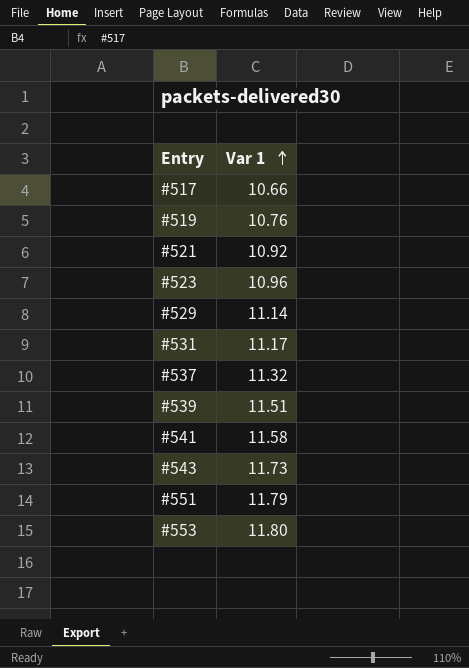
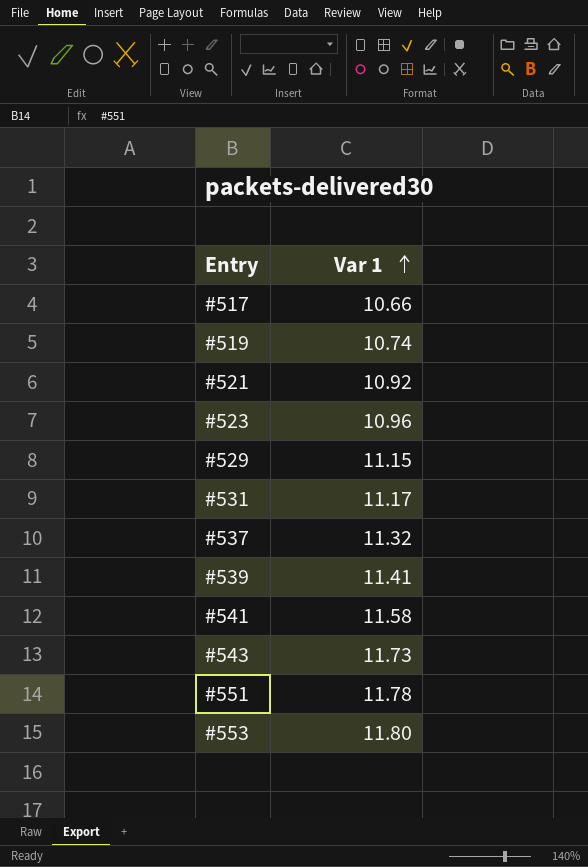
#519 | Var 1: 10.76 -> 10.74
#529 | Var 1: 11.14 -> 11.15
#539 | Var 1: 11.51 -> 11.41
#551 | Var 1: 11.79 -> 11.78

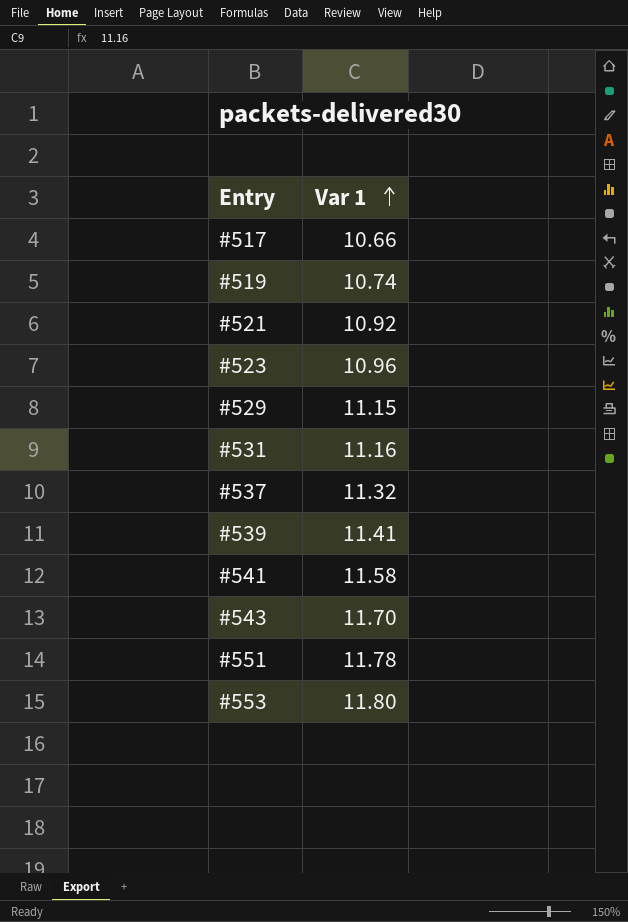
#531 | Var 1: 11.17 -> 11.16
#543 | Var 1: 11.73 -> 11.70

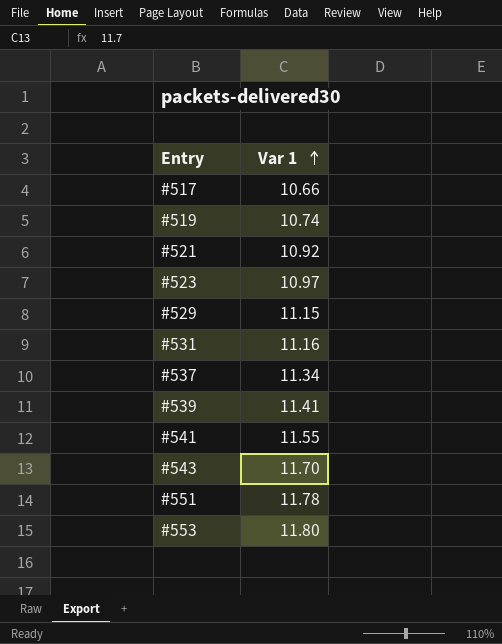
#523 | Var 1: 10.96 -> 10.97
#537 | Var 1: 11.32 -> 11.34
#541 | Var 1: 11.58 -> 11.55

